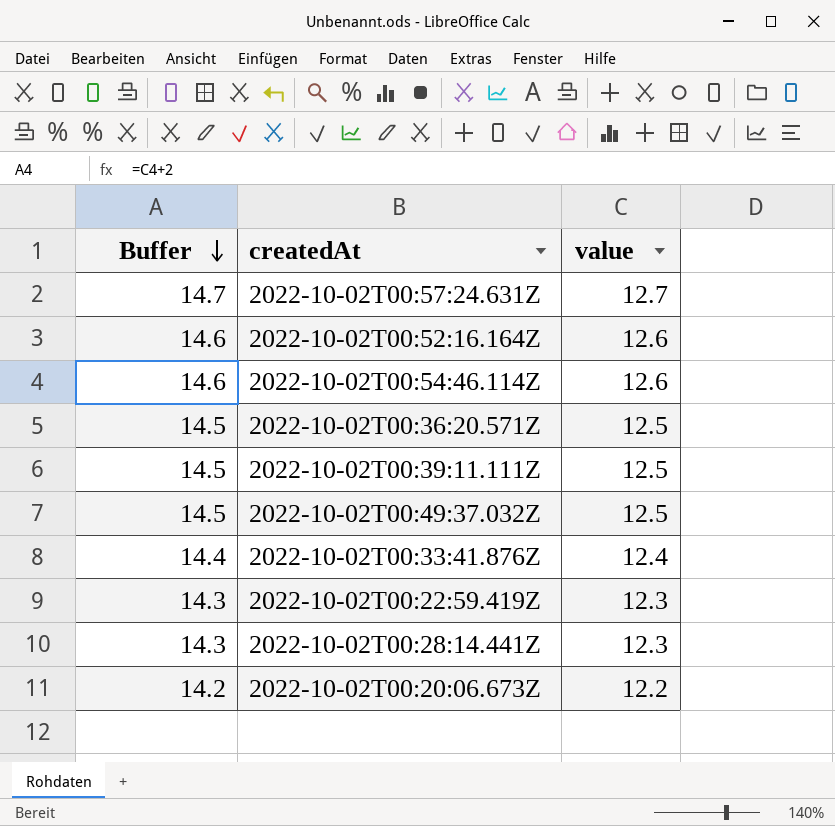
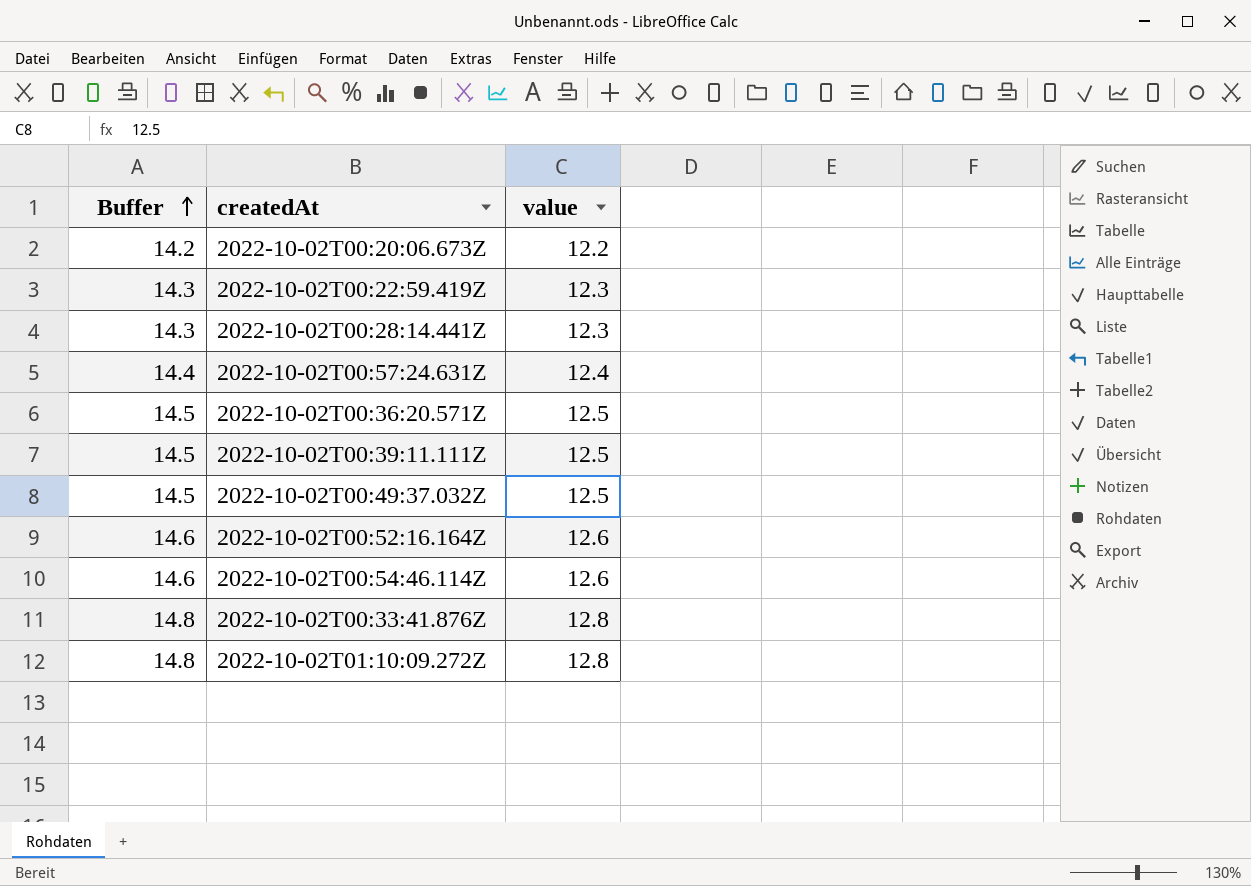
row order: Buffer descending -> Buffer ascending
2022-10-02T00:57:24.631Z | Buffer: 14.7 -> 14.4
2022-10-02T00:57:24.631Z | value: 12.7 -> 12.4
2022-10-02T00:33:41.876Z | Buffer: 14.4 -> 14.8
2022-10-02T00:33:41.876Z | value: 12.4 -> 12.8
row 2022-10-02T01:10:09.272Z: none -> 14.8 | 12.8

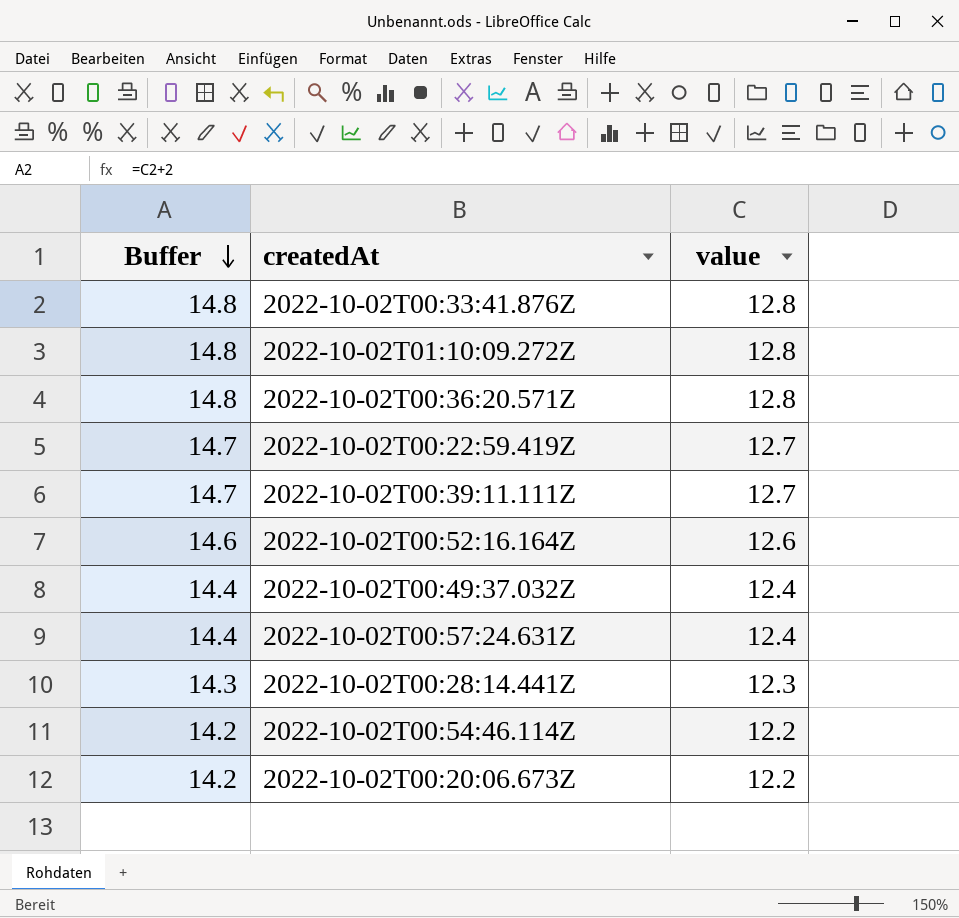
row order: Buffer ascending -> Buffer descending
2022-10-02T00:36:20.571Z | Buffer: 14.5 -> 14.8
2022-10-02T00:36:20.571Z | value: 12.5 -> 12.8
2022-10-02T00:22:59.419Z | Buffer: 14.3 -> 14.7
2022-10-02T00:22:59.419Z | value: 12.3 -> 12.7
2022-10-02T00:39:11.111Z | Buffer: 14.5 -> 14.7
2022-10-02T00:39:11.111Z | value: 12.5 -> 12.7
2022-10-02T00:49:37.032Z | Buffer: 14.5 -> 14.4
2022-10-02T00:49:37.032Z | value: 12.5 -> 12.4
2022-10-02T00:54:46.114Z | Buffer: 14.6 -> 14.2
2022-10-02T00:54:46.114Z | value: 12.6 -> 12.2

